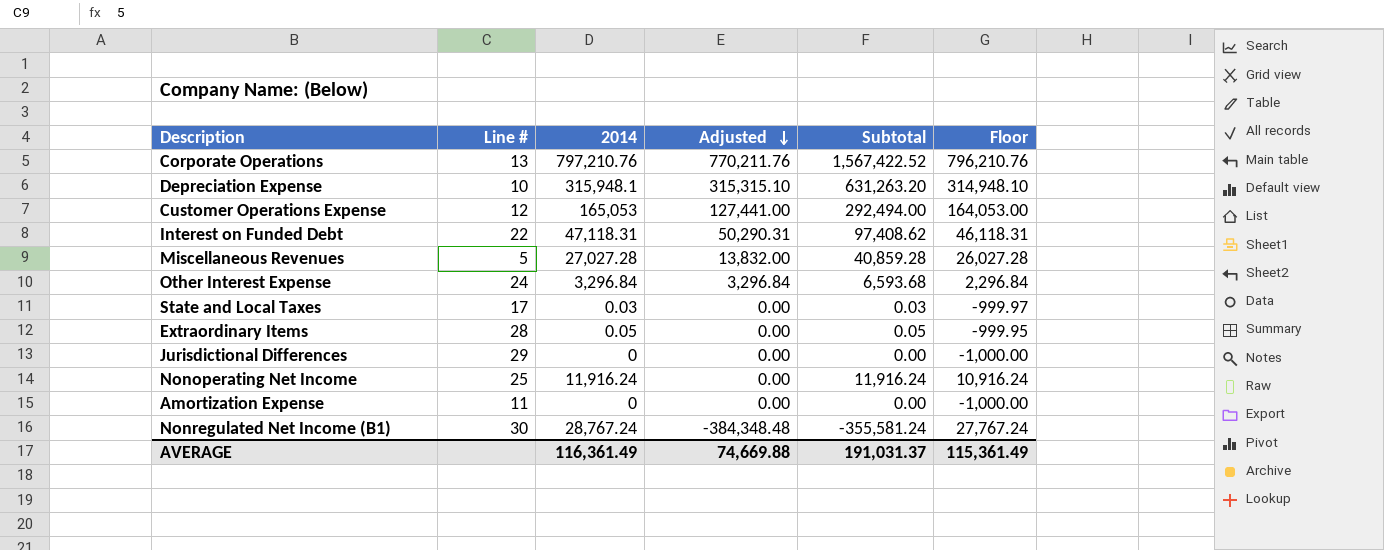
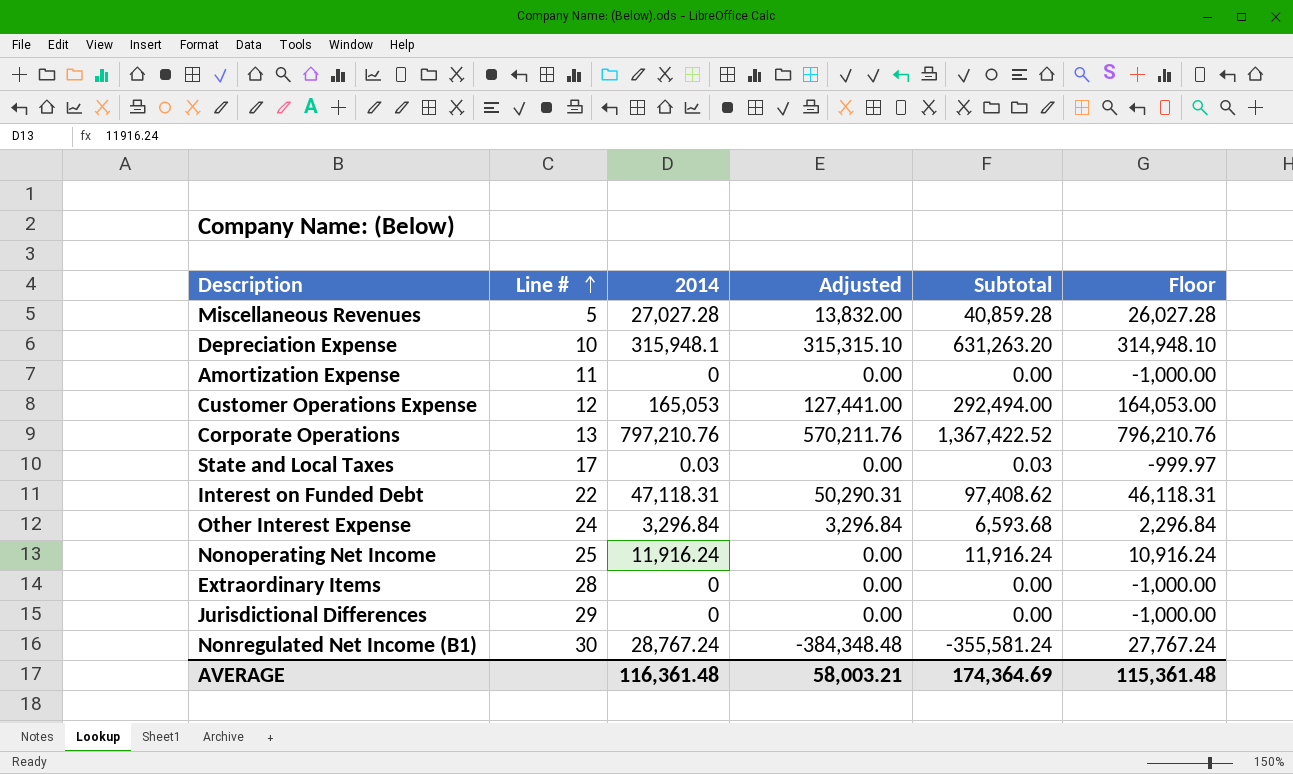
row order: Adjusted descending -> Line # ascending
Corporate Operations | Adjusted: 770,211.76 -> 570,211.76
Corporate Operations | Subtotal: 1,567,422.52 -> 1,367,422.52
Extraordinary Items | 2014: 0.05 -> 0
Extraordinary Items | Subtotal: 0.05 -> 0.00
Extraordinary Items | Floor: -999.95 -> -1,000.00
AVERAGE | 2014: 116,361.49 -> 116,361.48
AVERAGE | Adjusted: 74,669.88 -> 58,003.21
AVERAGE | Subtotal: 191,031.37 -> 174,364.69
AVERAGE | Floor: 115,361.49 -> 115,361.48

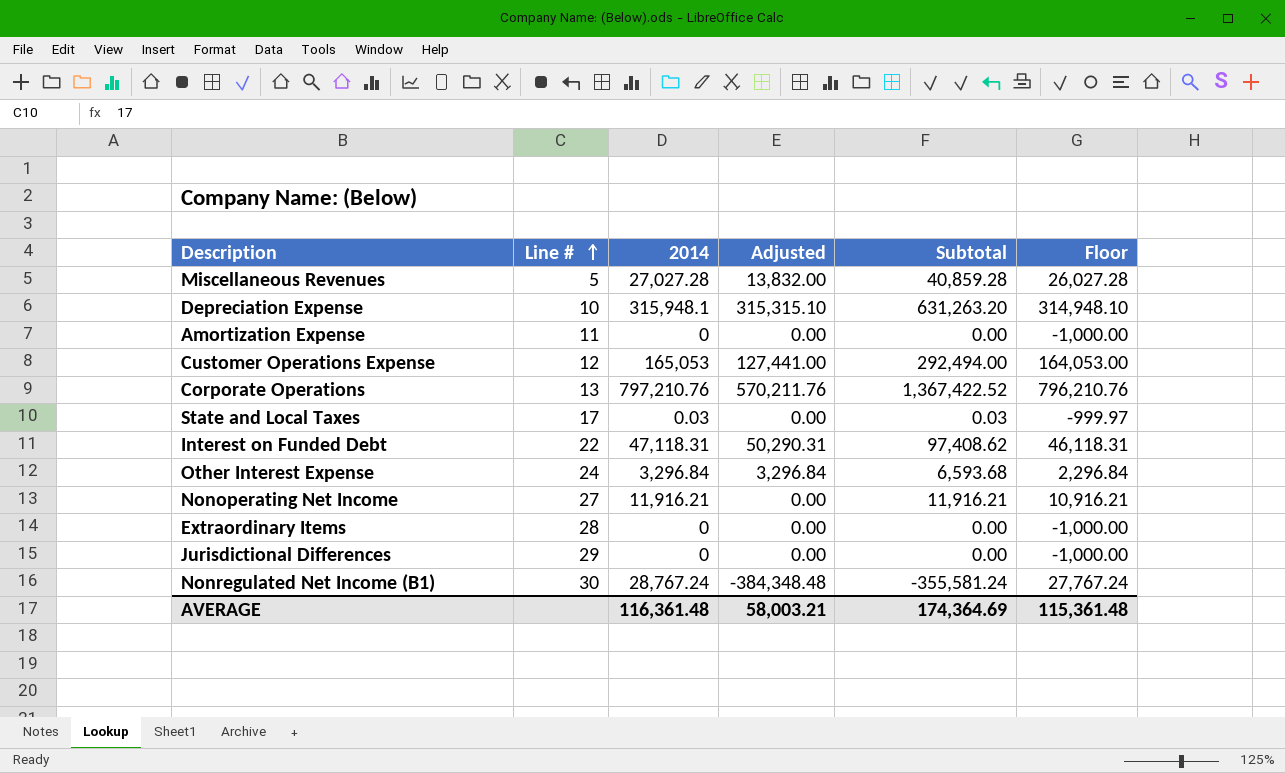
Nonoperating Net Income | Line #: 25 -> 27
Nonoperating Net Income | 2014: 11,916.24 -> 11,916.21
Nonoperating Net Income | Subtotal: 11,916.24 -> 11,916.21
Nonoperating Net Income | Floor: 10,916.24 -> 10,916.21

